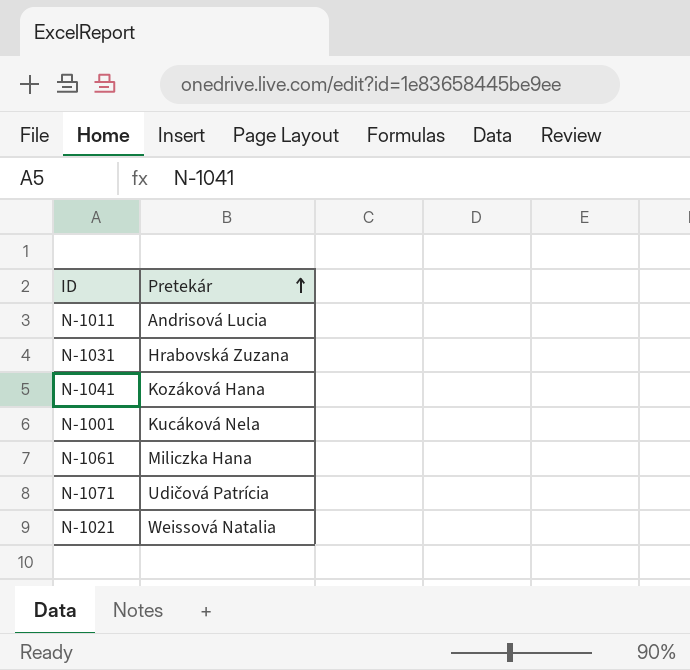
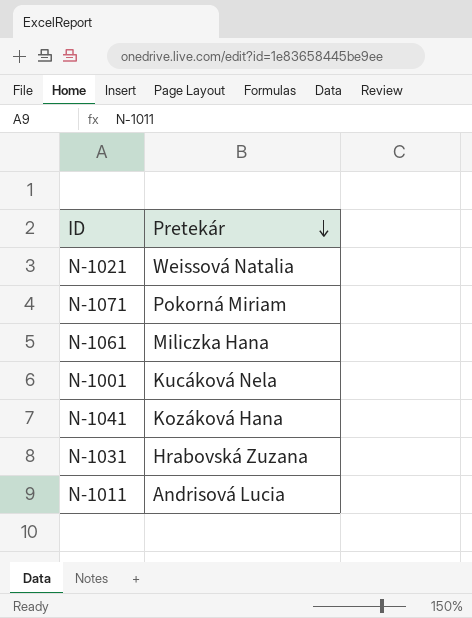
row order: Pretekár ascending -> Pretekár descending
N-1071 | Pretekár: Udičová Patrícia -> Pokorná Miriam

